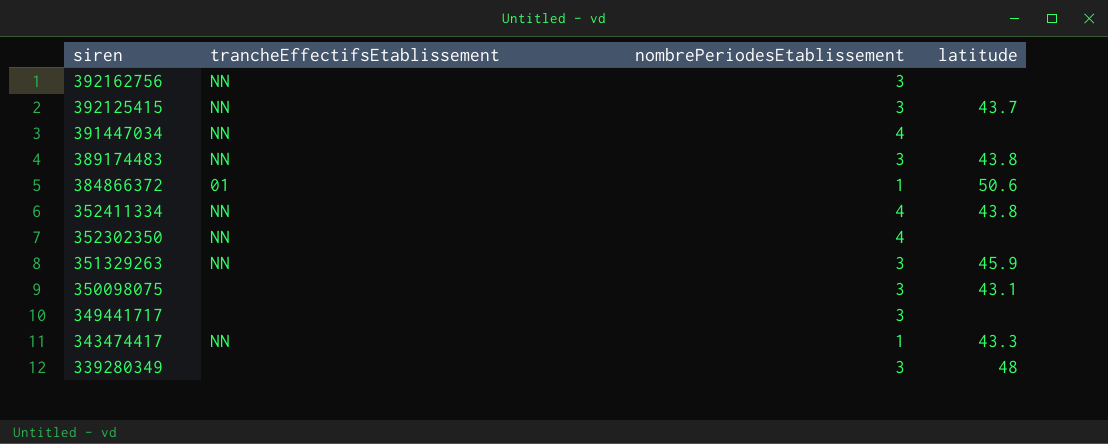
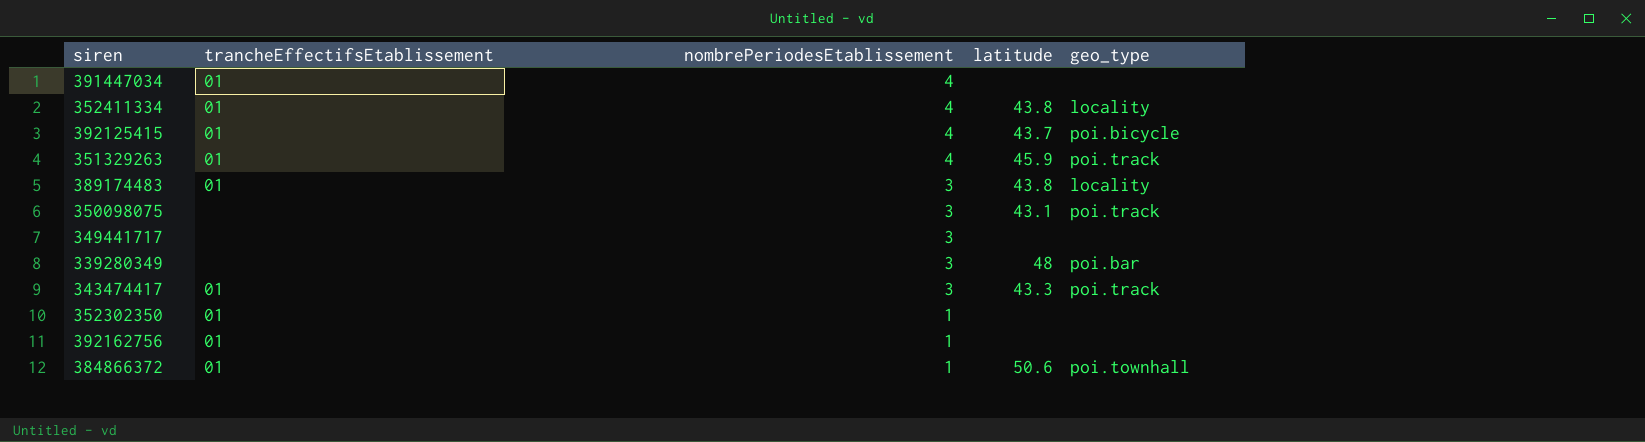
row order: siren descending -> nombrePeriodesEtablissement descending
column geo_type | position: none -> 5
391447034 | trancheEffectifsEtablissement: NN -> 01
352411334 | trancheEffectifsEtablissement: NN -> 01
392125415 | trancheEffectifsEtablissement: NN -> 01
392125415 | nombrePeriodesEtablissement: 3 -> 4
351329263 | trancheEffectifsEtablissement: NN -> 01
351329263 | nombrePeriodesEtablissement: 3 -> 4
389174483 | trancheEffectifsEtablissement: NN -> 01
343474417 | trancheEffectifsEtablissement: NN -> 01
343474417 | nombrePeriodesEtablissement: 1 -> 3
352302350 | trancheEffectifsEtablissement: NN -> 01
352302350 | nombrePeriodesEtablissement: 4 -> 1
392162756 | trancheEffectifsEtablissement: NN -> 01
392162756 | nombrePeriodesEtablissement: 3 -> 1

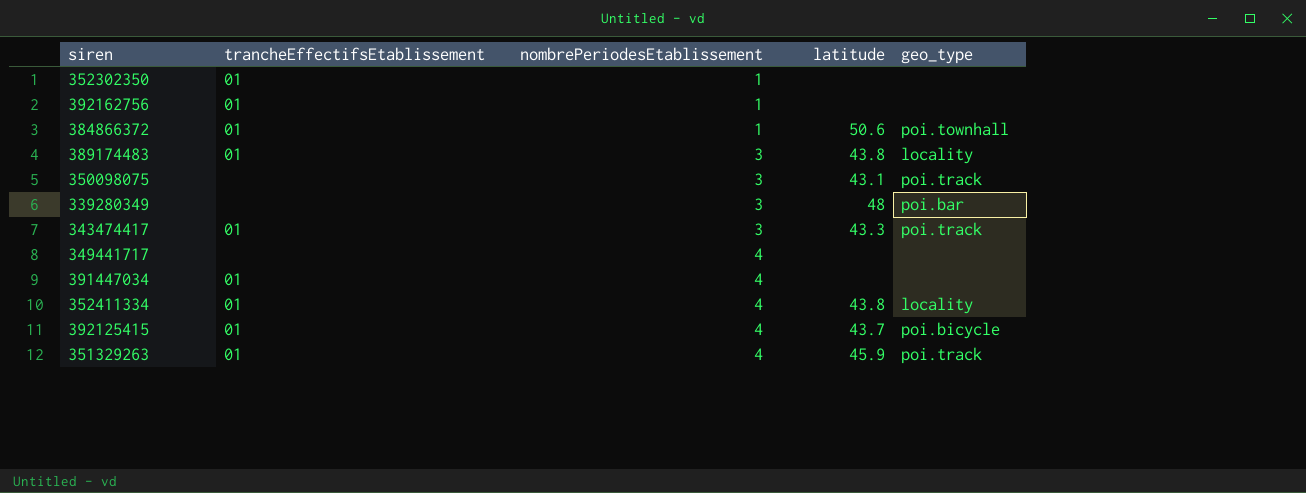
row order: nombrePeriodesEtablissement descending -> nombrePeriodesEtablissement ascending
349441717 | nombrePeriodesEtablissement: 3 -> 4

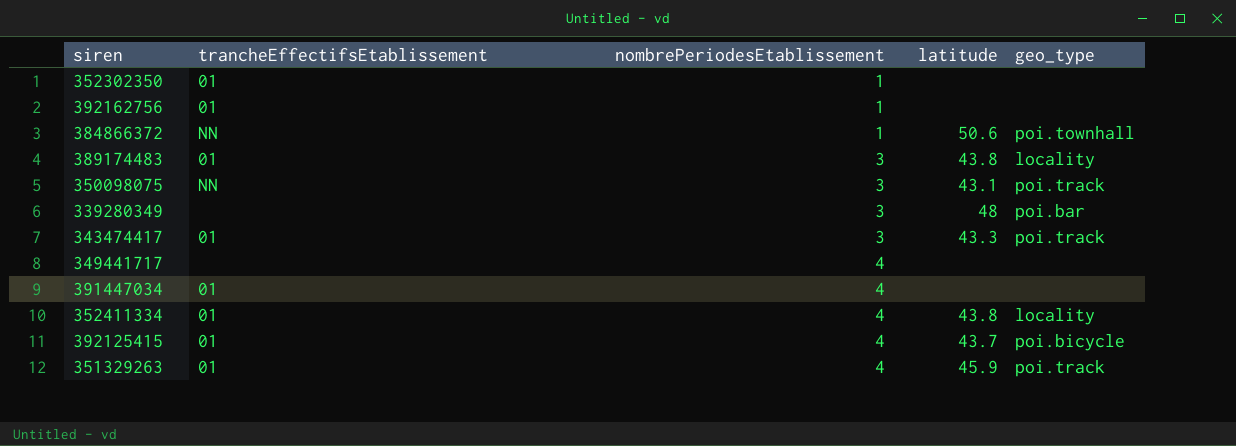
384866372 | trancheEffectifsEtablissement: 01 -> NN
350098075 | trancheEffectifsEtablissement: none -> NN

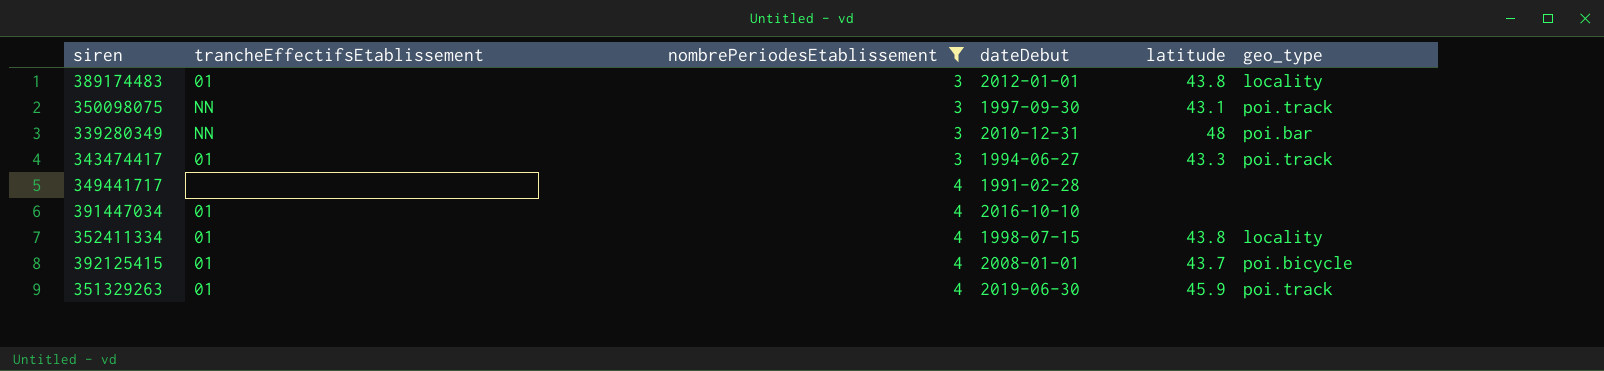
filter: none -> nombrePeriodesEtablissement != 1
column dateDebut | position: none -> 4
339280349 | trancheEffectifsEtablissement: none -> NN

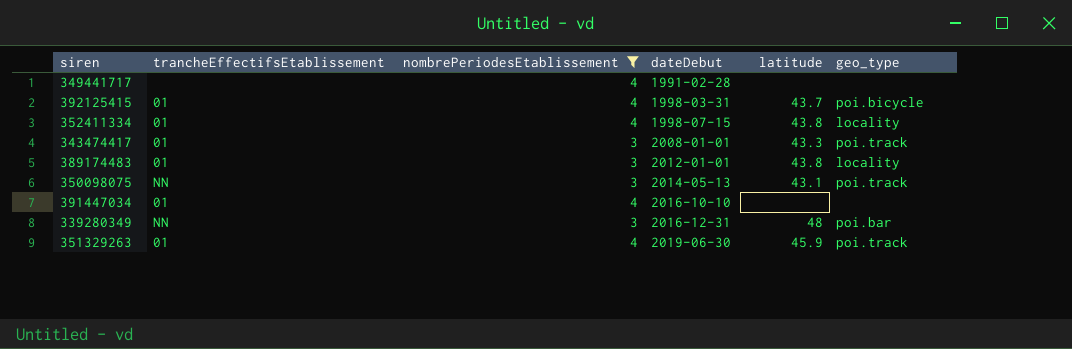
row order: nombrePeriodesEtablissement ascending -> dateDebut ascending
392125415 | dateDebut: 2008-01-01 -> 1998-03-31
343474417 | dateDebut: 1994-06-27 -> 2008-01-01
350098075 | dateDebut: 1997-09-30 -> 2014-05-13
339280349 | dateDebut: 2010-12-31 -> 2016-12-31

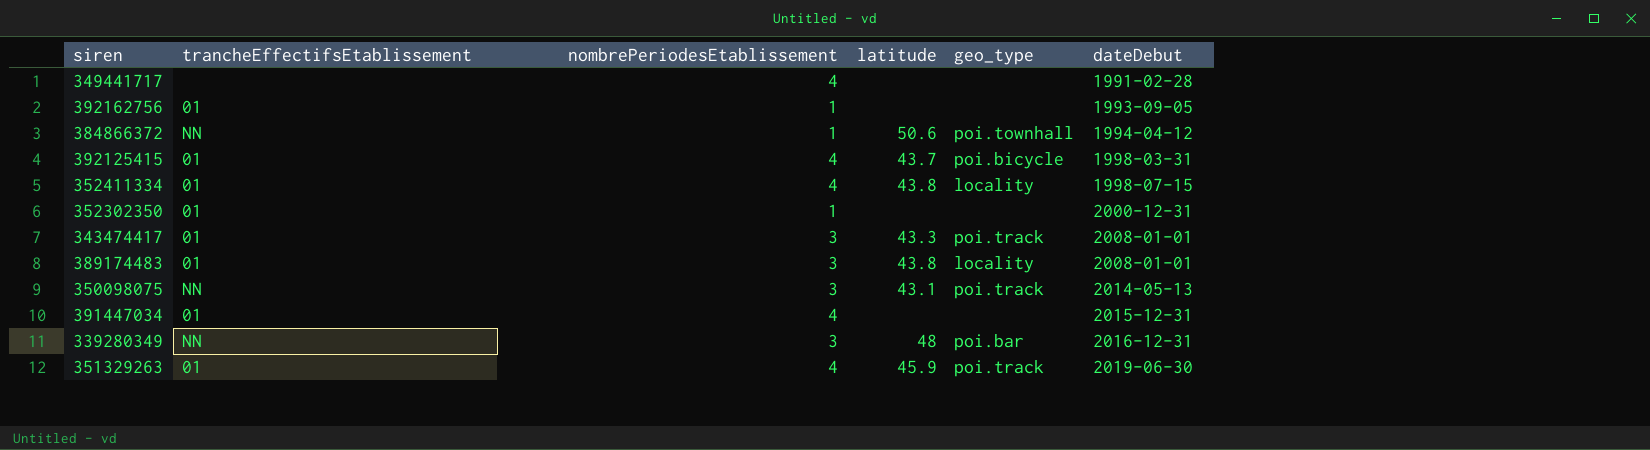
filter: nombrePeriodesEtablissement != 1 -> none
column dateDebut | position: 4 -> 6
389174483 | dateDebut: 2012-01-01 -> 2008-01-01
391447034 | dateDebut: 2016-10-10 -> 2015-12-31

